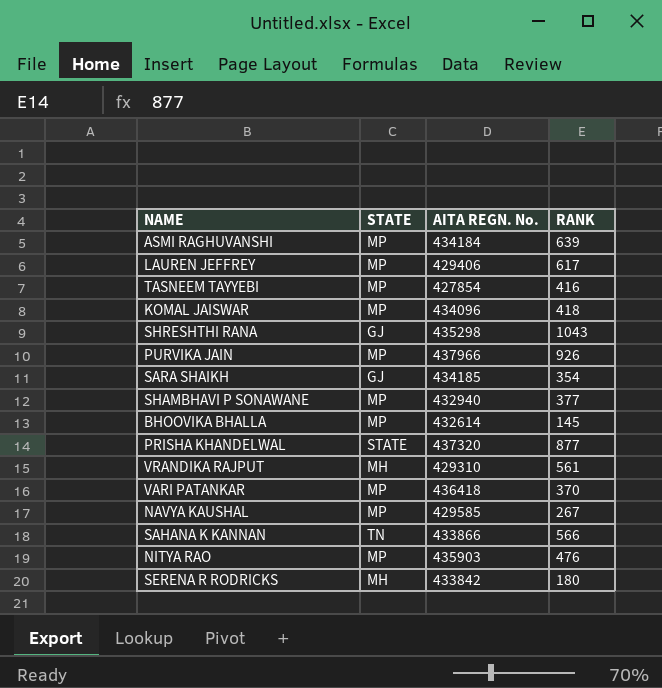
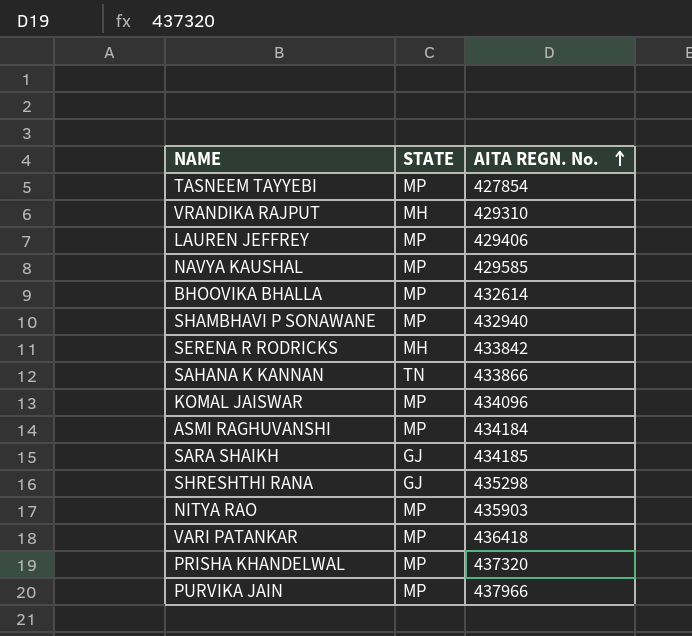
row order: none -> AITA REGN. No. ascending
column RANK | position: 4 -> none
PRISHA KHANDELWAL | STATE: STATE -> MP

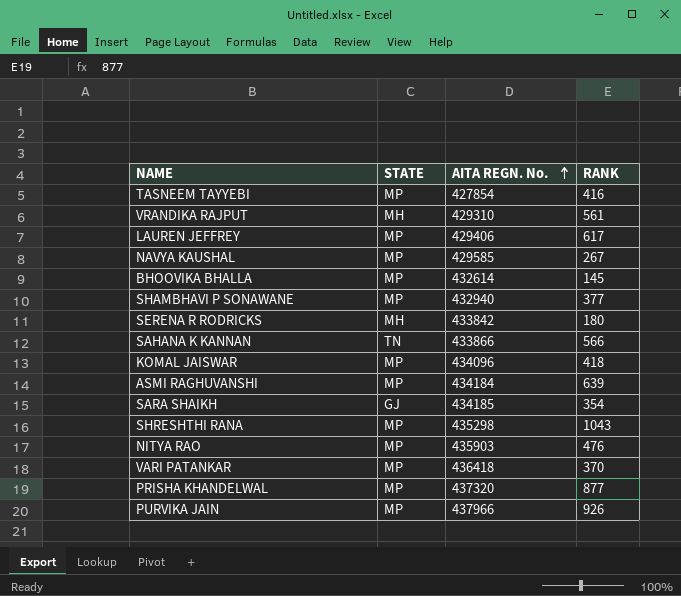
column RANK | position: none -> 4
SHRESHTHI RANA | STATE: GJ -> MP

